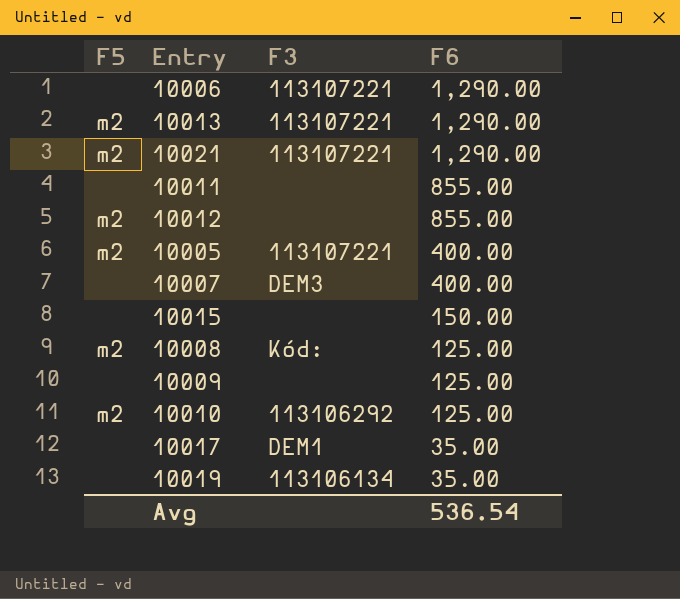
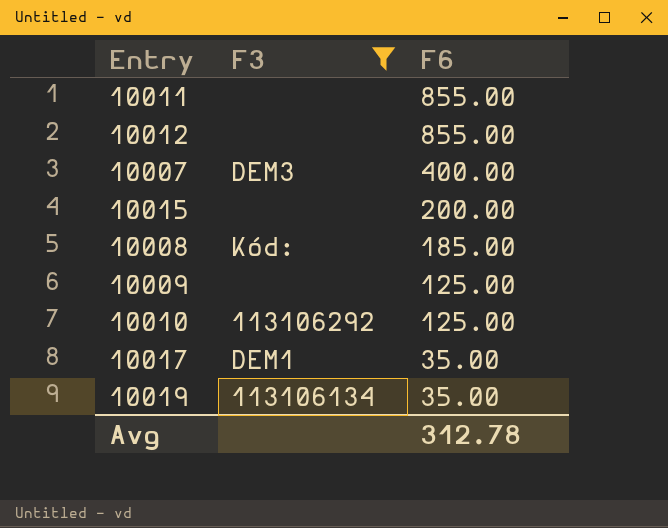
filter: none -> F3 != 113107221
column F5 | position: 1 -> none
10015 | F6: 150.00 -> 200.00
10008 | F6: 125.00 -> 185.00
Avg | F6: 536.54 -> 312.78

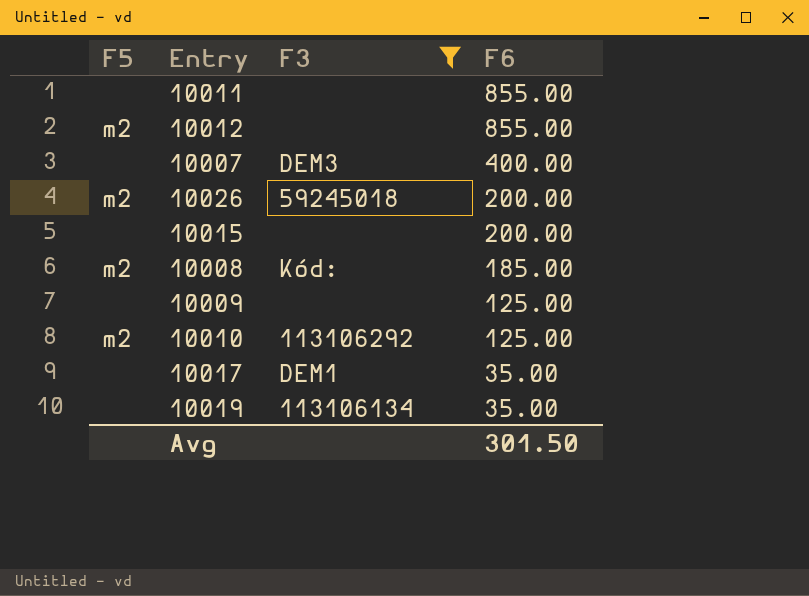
column F5 | position: none -> 1
row 10026: none -> m2 | 59245018 | 200.00
Avg | F6: 312.78 -> 301.50

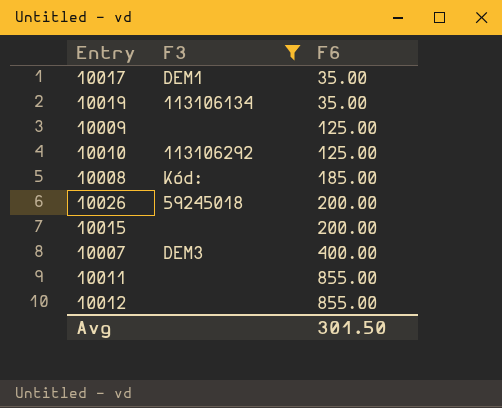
row order: F6 descending -> F6 ascending
column F5 | position: 1 -> none

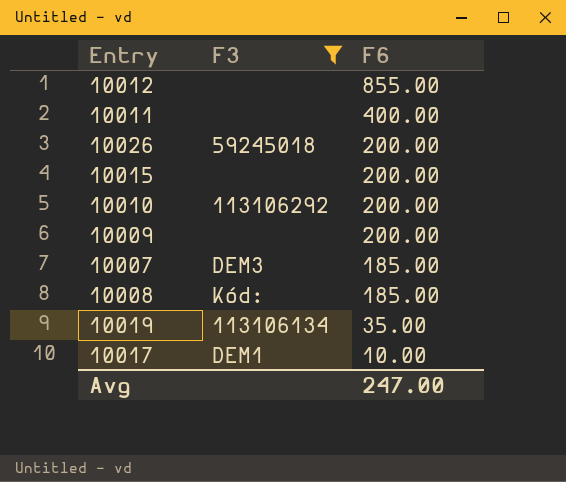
row order: F6 ascending -> F6 descending
10011 | F6: 855.00 -> 400.00
10010 | F6: 125.00 -> 200.00
10009 | F6: 125.00 -> 200.00
10007 | F6: 400.00 -> 185.00
10017 | F6: 35.00 -> 10.00
Avg | F6: 301.50 -> 247.00

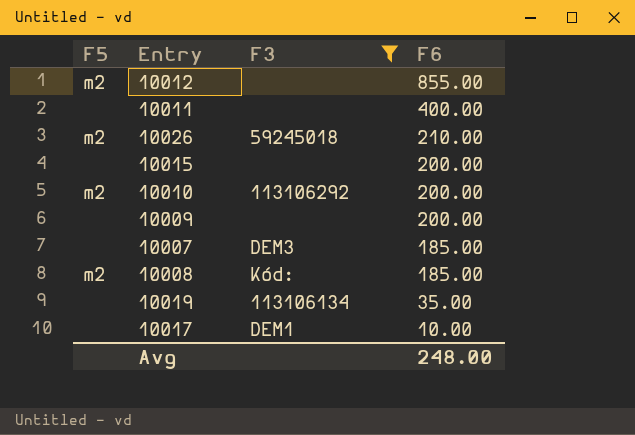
column F5 | position: none -> 1
10026 | F6: 200.00 -> 210.00
Avg | F6: 247.00 -> 248.00

